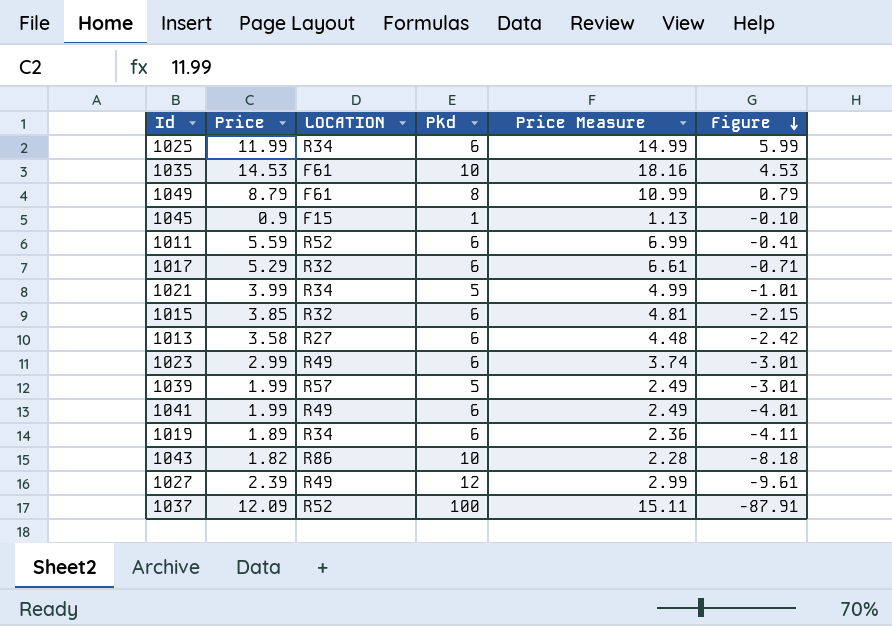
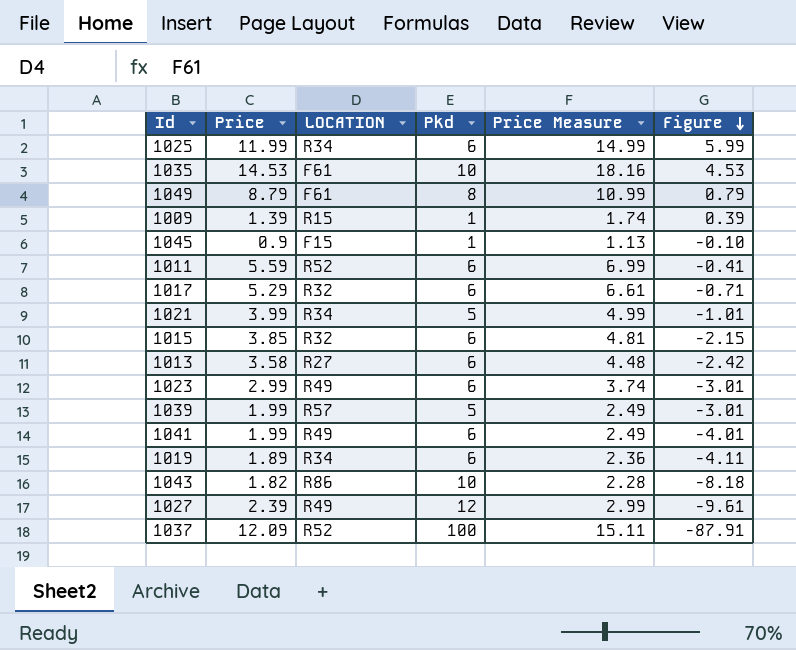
row 1009: none -> 1.39 | R15 | 1 | 1.74 | 0.39

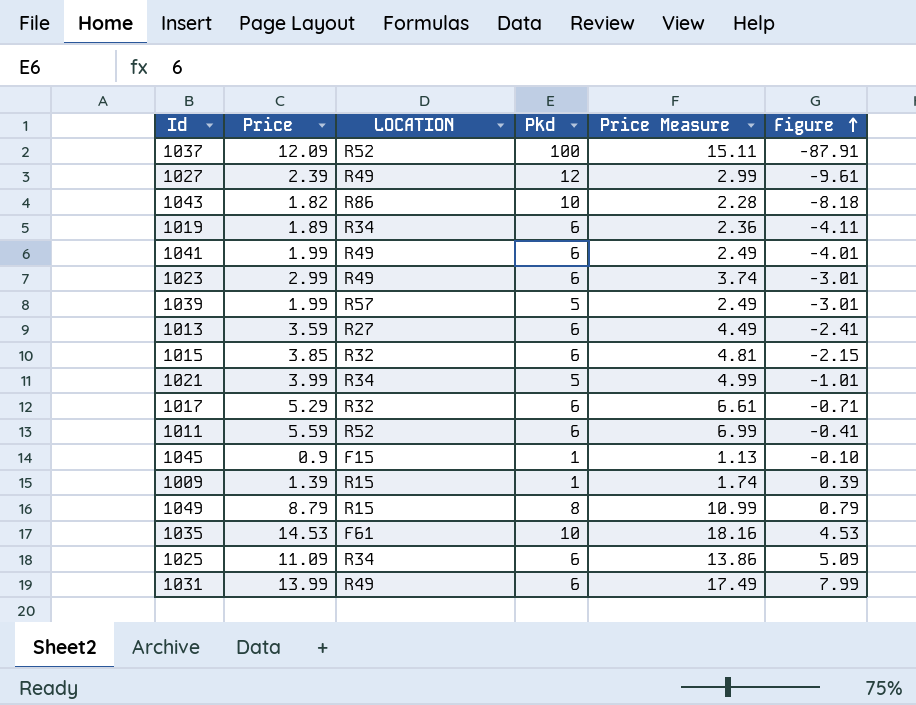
row order: Figure descending -> Figure ascending
1013 | Price: 3.58 -> 3.59
1013 | Price Measure: 4.48 -> 4.49
1013 | Figure: -2.42 -> -2.41
1049 | LOCATION: F61 -> R15
1025 | Price: 11.99 -> 11.09
1025 | Price Measure: 14.99 -> 13.86
1025 | Figure: 5.99 -> 5.09
row 1031: none -> 13.99 | R49 | 6 | 17.49 | 7.99

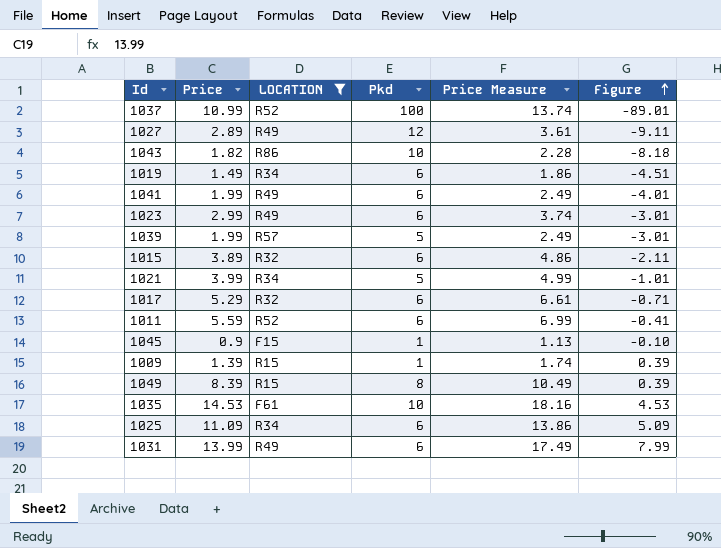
filter: none -> LOCATION != R27
1037 | Price: 12.09 -> 10.99
1037 | Price Measure: 15.11 -> 13.74
1037 | Figure: -87.91 -> -89.01
1027 | Price: 2.39 -> 2.89
1027 | Price Measure: 2.99 -> 3.61
1027 | Figure: -9.61 -> -9.11
1019 | Price: 1.89 -> 1.49
1019 | Price Measure: 2.36 -> 1.86
1019 | Figure: -4.11 -> -4.51
1015 | Price: 3.85 -> 3.89
1015 | Price Measure: 4.81 -> 4.86
1015 | Figure: -2.15 -> -2.11
1049 | Price: 8.79 -> 8.39
1049 | Price Measure: 10.99 -> 10.49
1049 | Figure: 0.79 -> 0.39

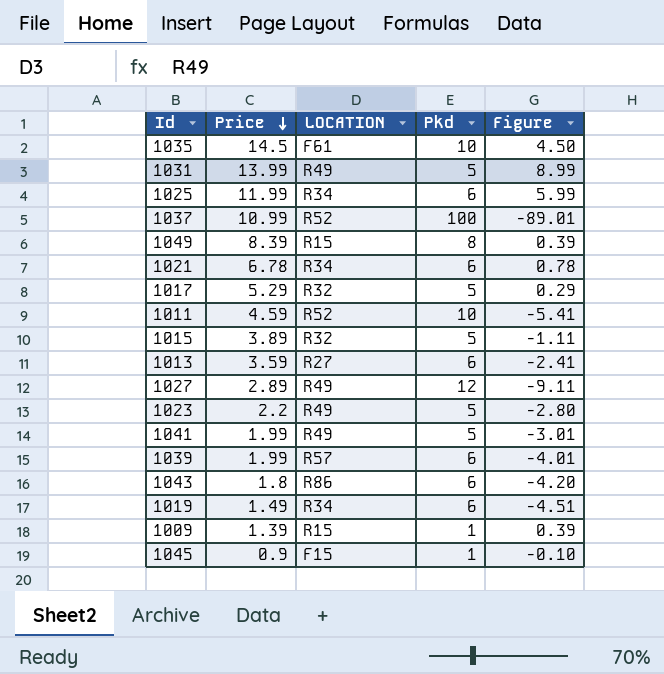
filter: LOCATION != R27 -> none
row order: Figure ascending -> Price descending
column Price Measure | formula: [Price] * 1.25 -> none
1035 | Price: 14.53 -> 14.5
1035 | Figure: 4.53 -> 4.50
1031 | Pkd: 6 -> 5
1031 | Figure: 7.99 -> 8.99
1025 | Price: 11.09 -> 11.99
1025 | Figure: 5.09 -> 5.99
1021 | Price: 3.99 -> 6.78
1021 | Pkd: 5 -> 6
1021 | Figure: -1.01 -> 0.78
1017 | Pkd: 6 -> 5
1017 | Figure: -0.71 -> 0.29
1011 | Price: 5.59 -> 4.59
1011 | Pkd: 6 -> 10
1011 | Figure: -0.41 -> -5.41
1015 | Pkd: 6 -> 5
1015 | Figure: -2.11 -> -1.11
1023 | Price: 2.99 -> 2.2
1023 | Pkd: 6 -> 5
1023 | Figure: -3.01 -> -2.80
1041 | Pkd: 6 -> 5
1041 | Figure: -4.01 -> -3.01
1039 | Pkd: 5 -> 6
1039 | Figure: -3.01 -> -4.01
1043 | Price: 1.82 -> 1.8
1043 | Pkd: 10 -> 6
1043 | Figure: -8.18 -> -4.20

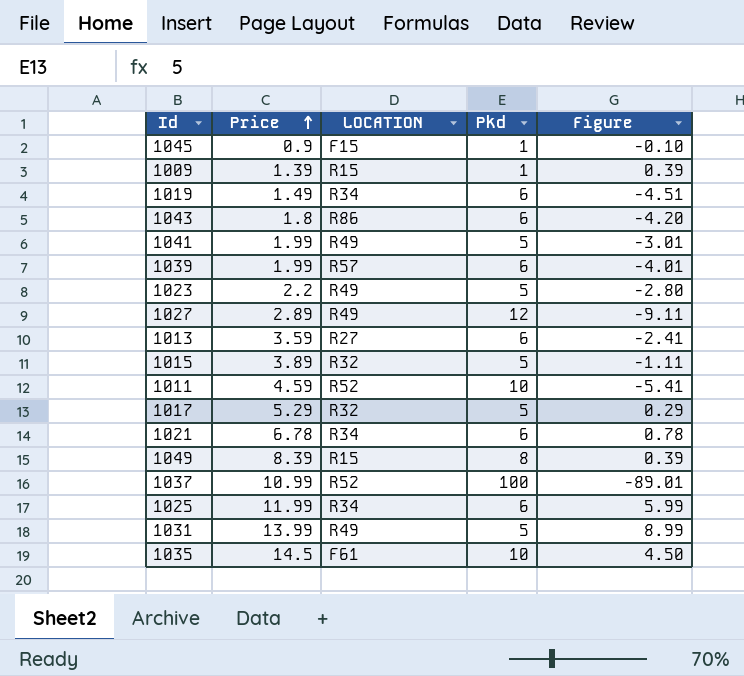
row order: Price descending -> Price ascending

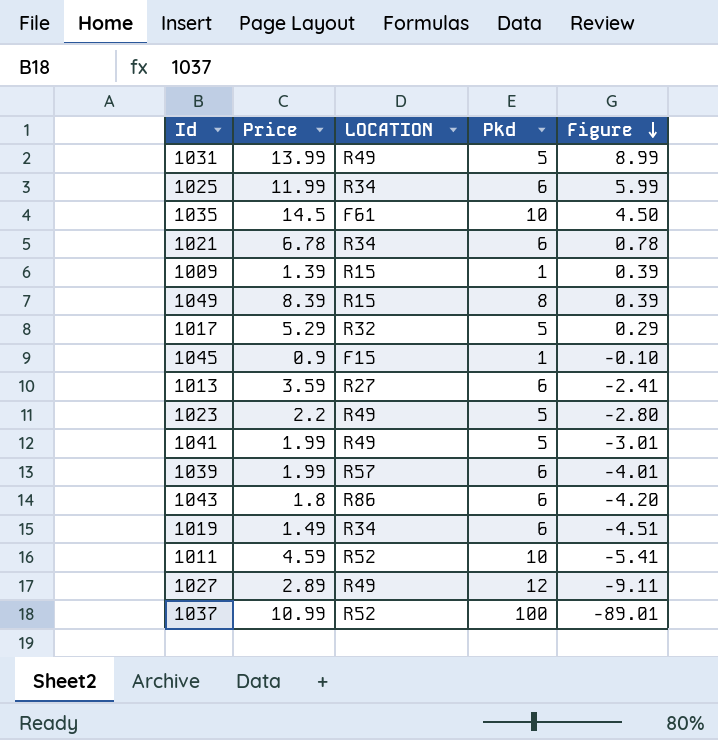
row order: Price ascending -> Figure descending
row 1015: 3.89 | R32 | 5 | -1.11 -> none

